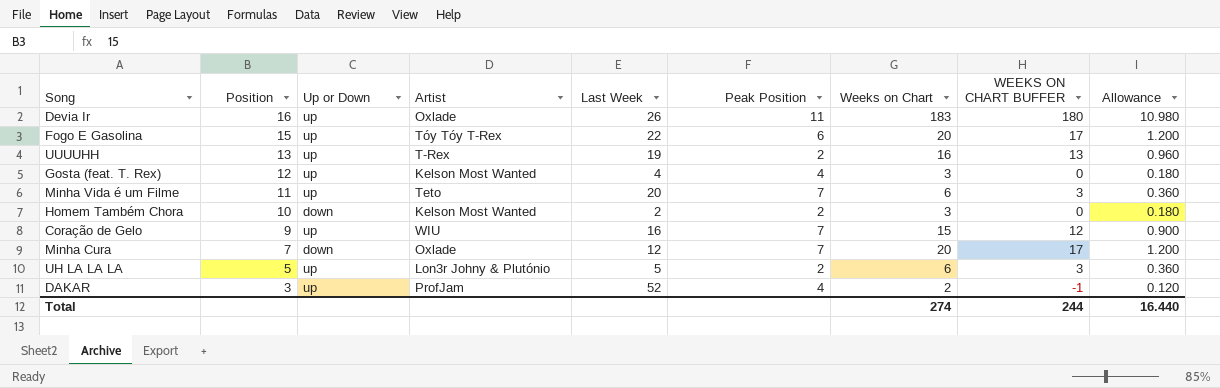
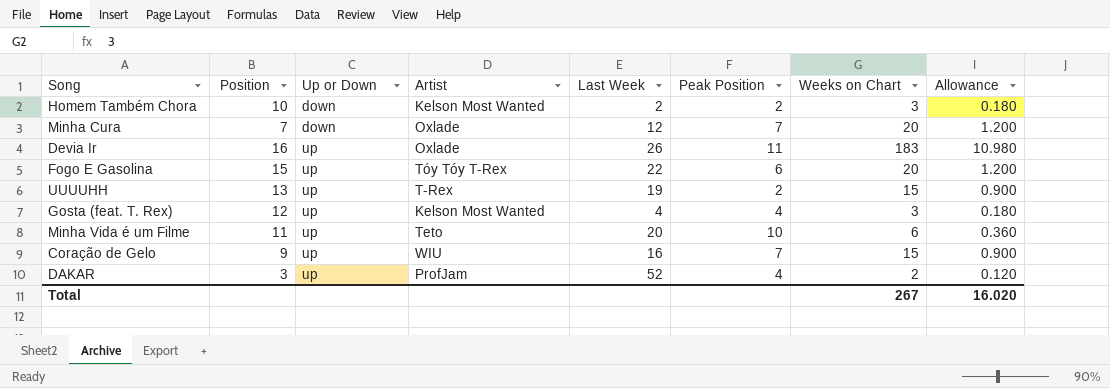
row order: Position descending -> Up or Down ascending
column WEEKS ON CHART BUFFER | formula: [Weeks on Chart] - 3 -> none
row UH LA LA LA: 5 | up | Lon3r Johny & Plutónio | 5 | 2 | 6 | 3 | 0.360 -> none
UUUUHH | Weeks on Chart: 16 -> 15
UUUUHH | Allowance: 0.960 -> 0.900
Minha Vida é um Filme | Peak Position: 7 -> 10
Total | Weeks on Chart: 274 -> 267
Total | Allowance: 16.440 -> 16.020

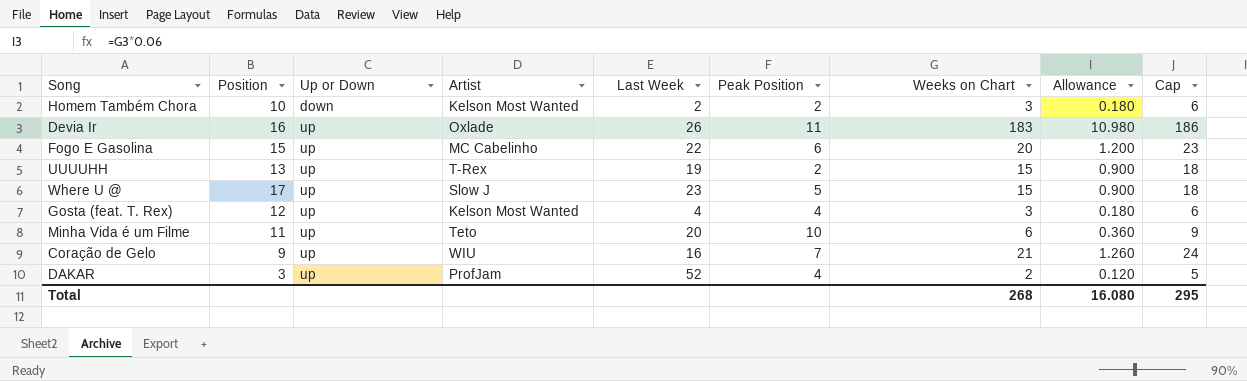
column Cap | formula: none -> [Weeks on Chart] + 3
row Minha Cura: 7 | down | Oxlade | 12 | 7 | 20 | 1.200 -> none
Fogo E Gasolina | Artist: Tóy Tóy T-Rex -> MC Cabelinho
row Where U @: none -> 17 | up | Slow J | 23 | 5 | 15 | 0.900 | 18
Coração de Gelo | Weeks on Chart: 15 -> 21
Coração de Gelo | Allowance: 0.900 -> 1.260
Total | Weeks on Chart: 267 -> 268
Total | Allowance: 16.020 -> 16.080

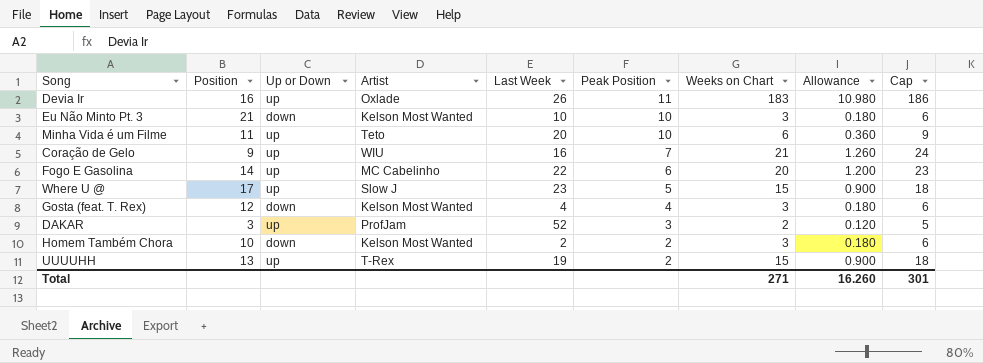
row order: Up or Down ascending -> Peak Position descending
row Eu Não Minto Pt. 3: none -> 21 | down | Kelson Most Wanted | 10 | 10 | 3 | 0.180 | 6
Fogo E Gasolina | Position: 15 -> 14
Gosta (feat. T. Rex) | Up or Down: up -> down
DAKAR | Peak Position: 4 -> 3
Total | Weeks on Chart: 268 -> 271
Total | Allowance: 16.080 -> 16.260
Total | Cap: 295 -> 301

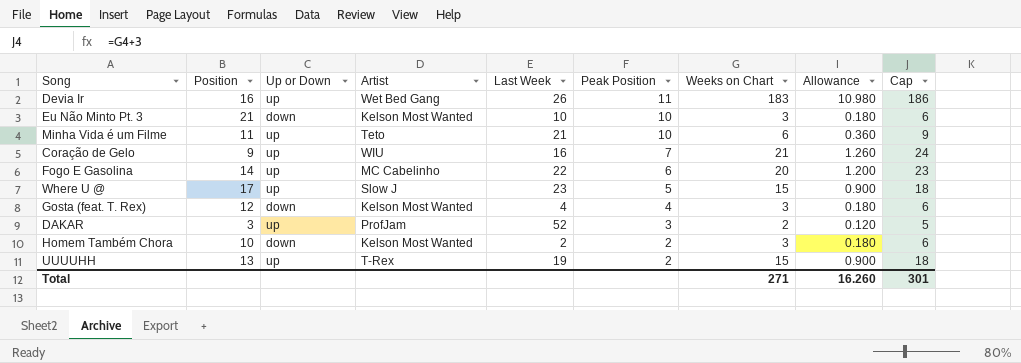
Devia Ir | Artist: Oxlade -> Wet Bed Gang
Minha Vida é um Filme | Last Week: 20 -> 21

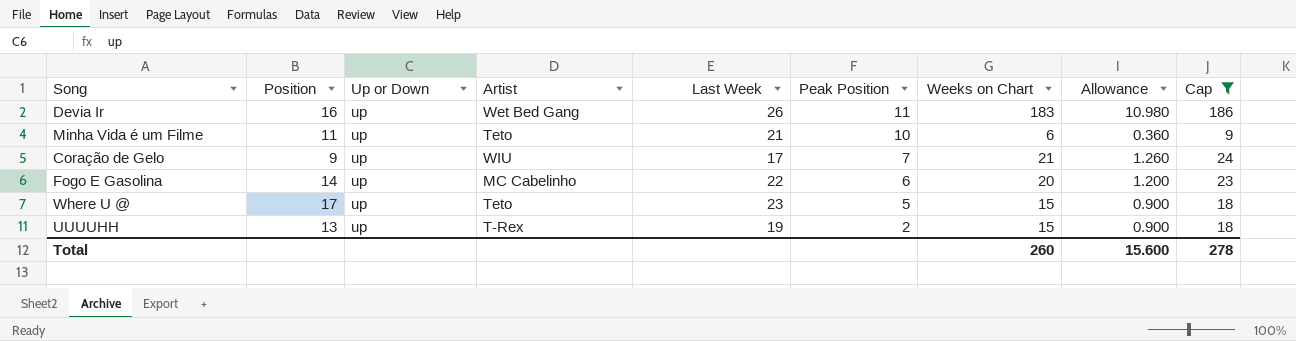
filter: none -> Cap >= 9
Coração de Gelo | Last Week: 16 -> 17
Where U @ | Artist: Slow J -> Teto
Total | Weeks on Chart: 271 -> 260
Total | Allowance: 16.260 -> 15.600
Total | Cap: 301 -> 278

